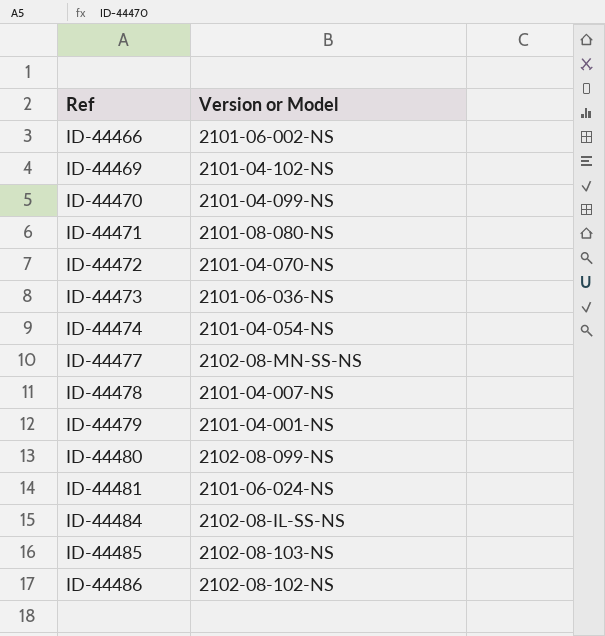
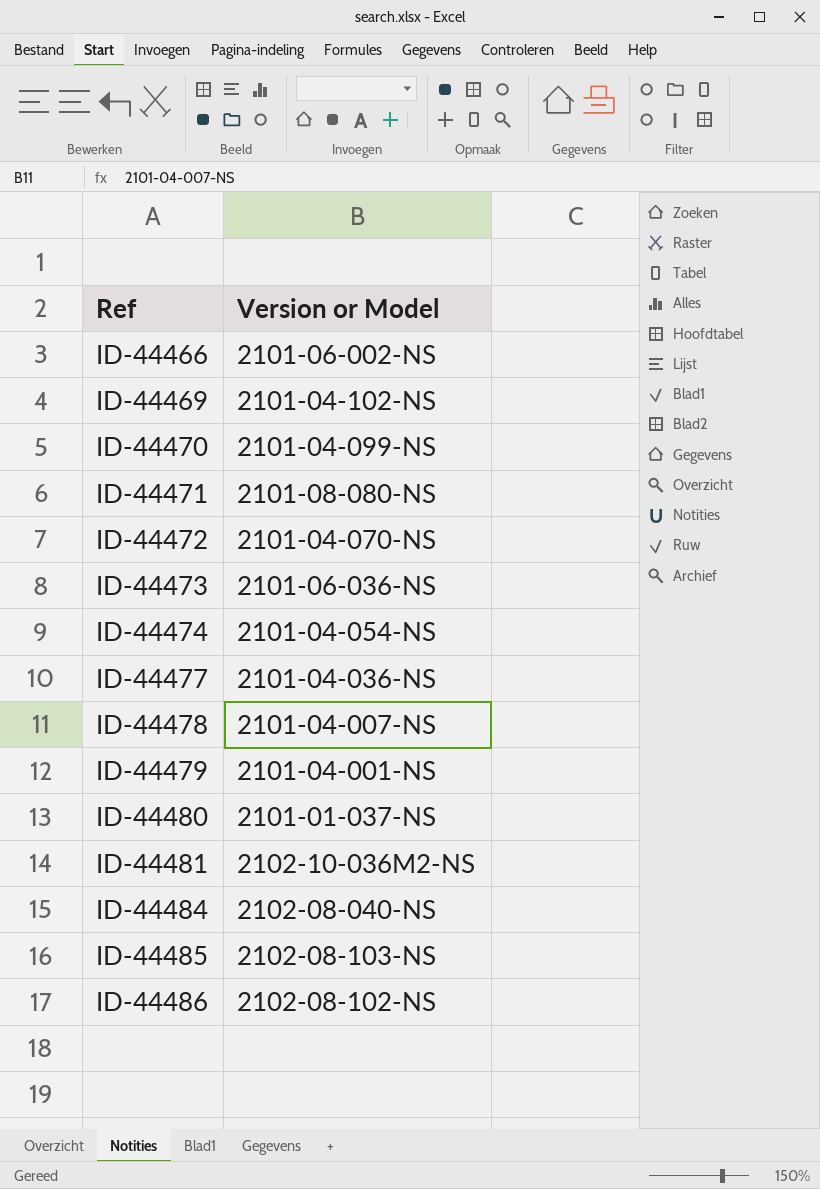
ID-44477 | Version or Model: 2102-08-MN-SS-NS -> 2101-04-036-NS
ID-44480 | Version or Model: 2102-08-099-NS -> 2101-01-037-NS
ID-44481 | Version or Model: 2101-06-024-NS -> 2102-10-036M2-NS
ID-44484 | Version or Model: 2102-08-IL-SS-NS -> 2102-08-040-NS

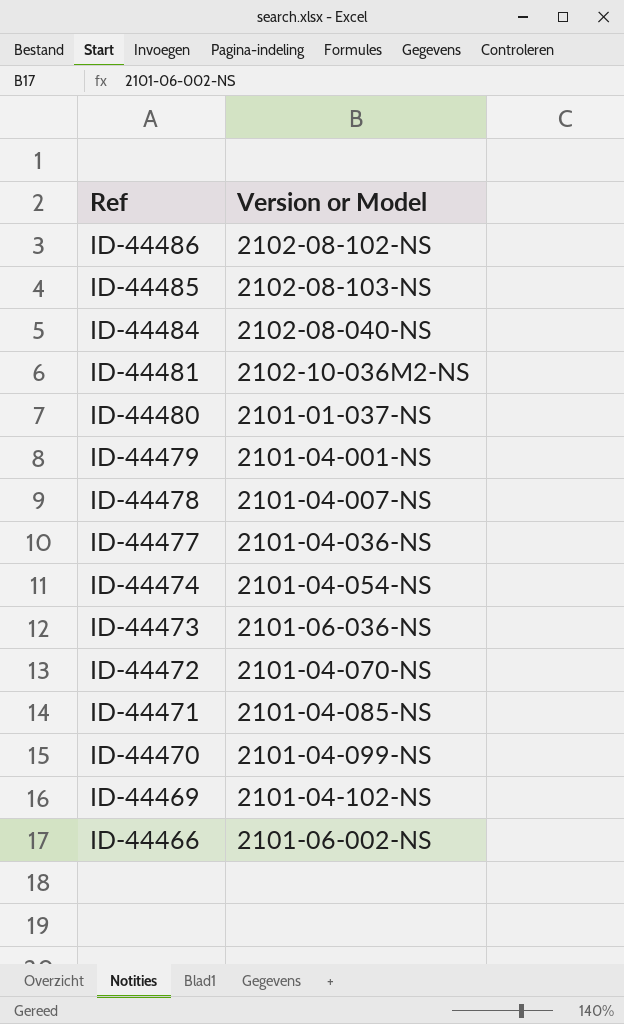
row order: Ref ascending -> Ref descending
ID-44471 | Version or Model: 2101-08-080-NS -> 2101-04-085-NS

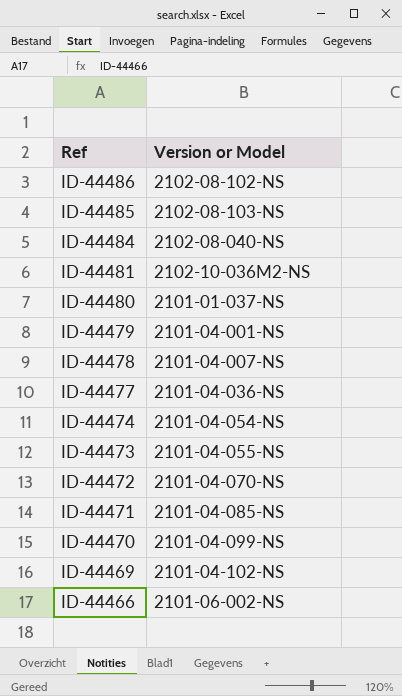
ID-44473 | Version or Model: 2101-06-036-NS -> 2101-04-055-NS

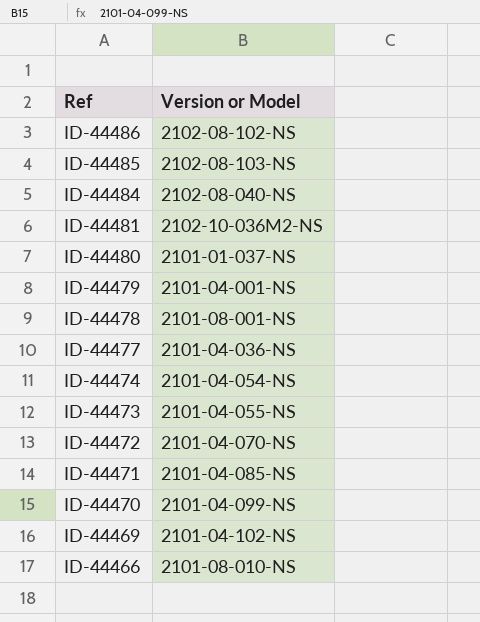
ID-44478 | Version or Model: 2101-04-007-NS -> 2101-08-001-NS
ID-44466 | Version or Model: 2101-06-002-NS -> 2101-08-010-NS

